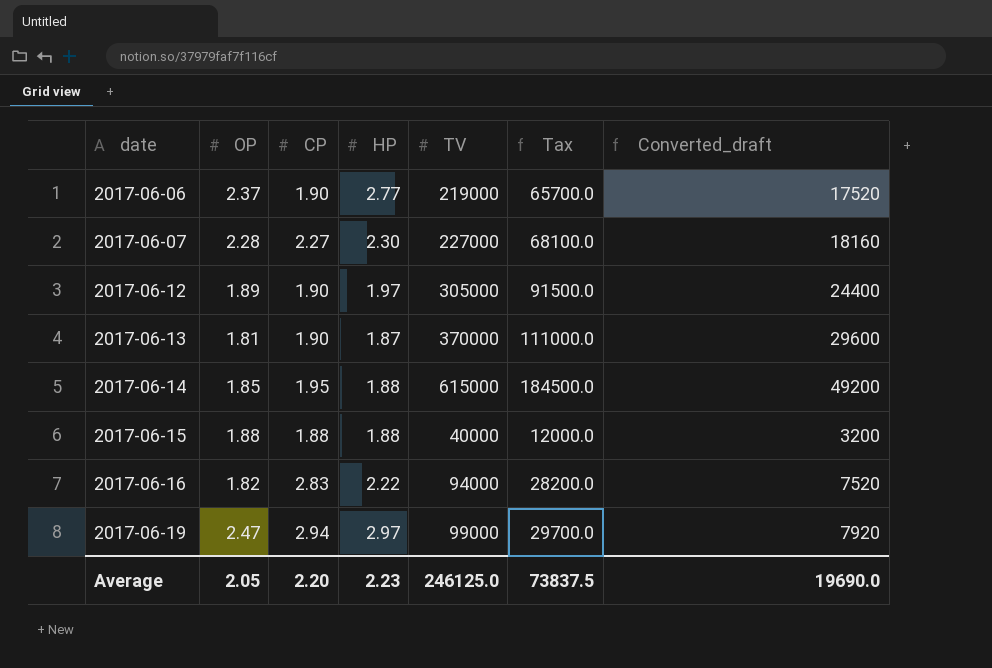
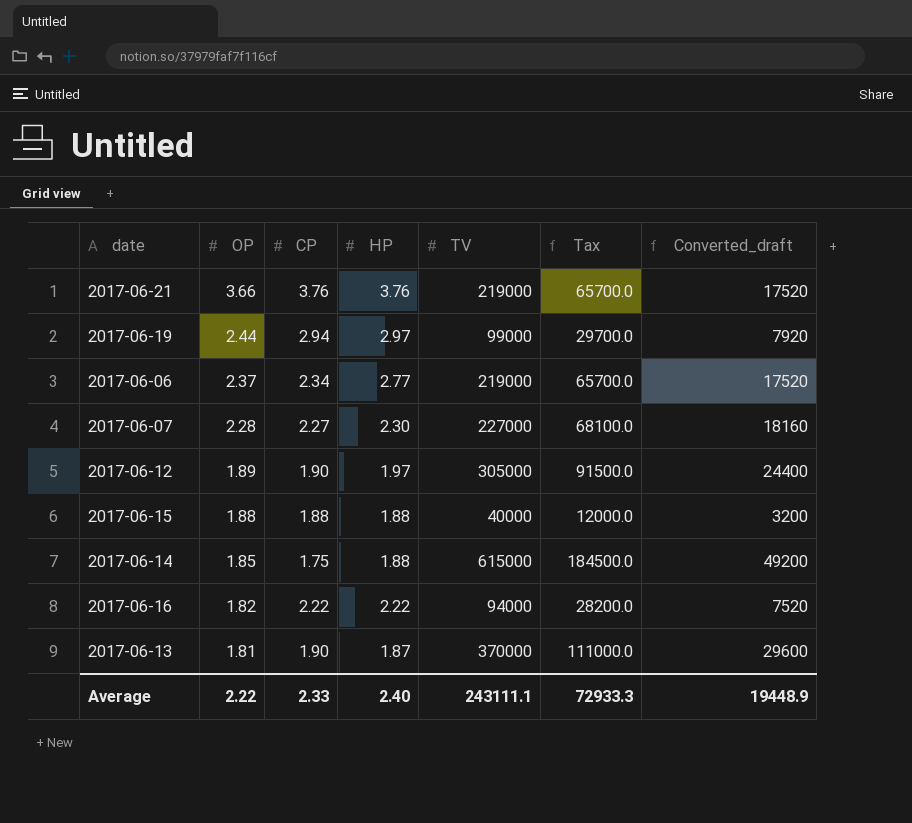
row order: date ascending -> OP descending
row 2017-06-21: none -> 3.66 | 3.76 | 3.76 | 219000 | 65700.0 | 17520
2017-06-19 | OP: 2.47 -> 2.44
2017-06-06 | CP: 1.90 -> 2.34
2017-06-14 | CP: 1.95 -> 1.75
2017-06-16 | CP: 2.83 -> 2.22
Average | OP: 2.05 -> 2.22
Average | CP: 2.20 -> 2.33
Average | HP: 2.23 -> 2.40
Average | TV: 246125.0 -> 243111.1
Average | Tax: 73837.5 -> 72933.3
Average | Converted_draft: 19690.0 -> 19448.9

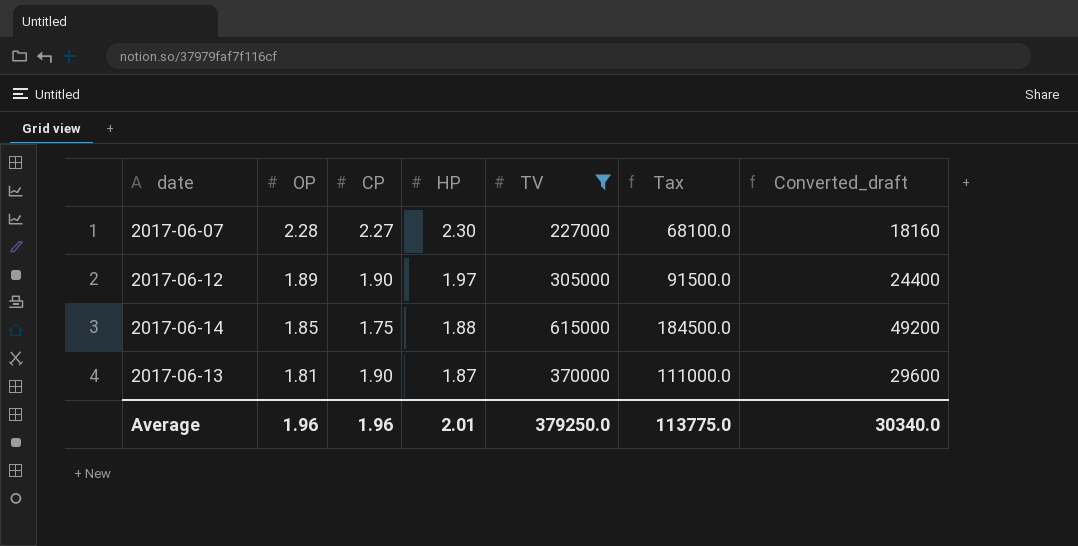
filter: none -> TV >= 227000
Average | OP: 2.22 -> 1.96
Average | CP: 2.33 -> 1.96
Average | HP: 2.40 -> 2.01
Average | TV: 243111.1 -> 379250.0
Average | Tax: 72933.3 -> 113775.0
Average | Converted_draft: 19448.9 -> 30340.0

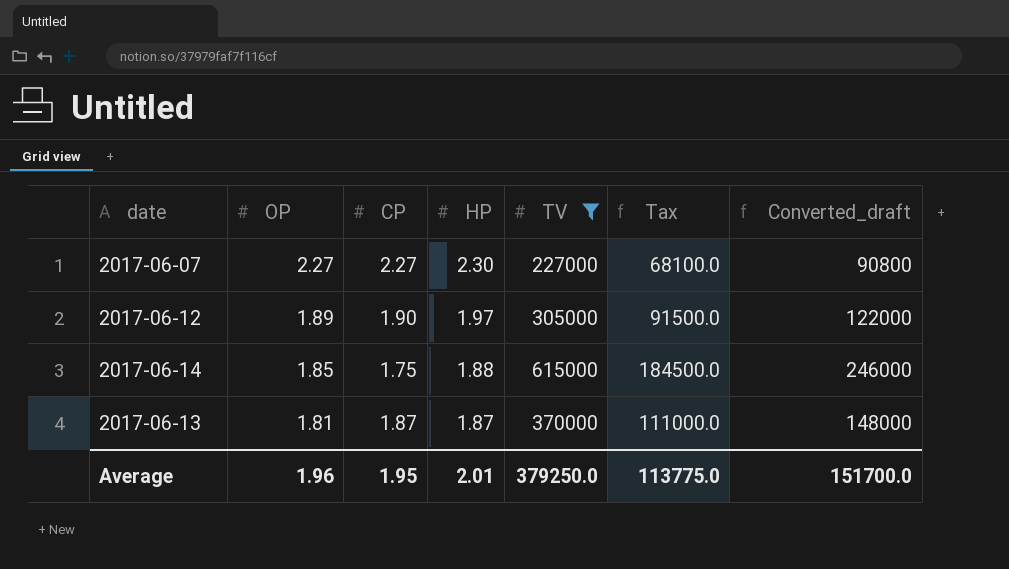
column Converted_draft | formula: [TV] * 0.08 -> [TV] * 0.4
2017-06-07 | OP: 2.28 -> 2.27
2017-06-13 | CP: 1.90 -> 1.87
Average | CP: 1.96 -> 1.95
Average | Converted_draft: 30340.0 -> 151700.0

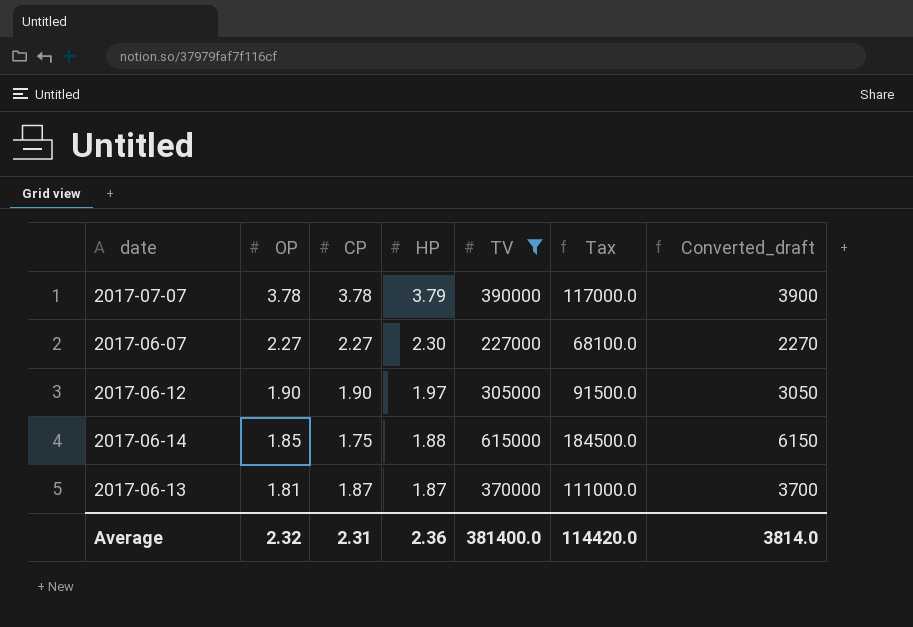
column Converted_draft | formula: [TV] * 0.4 -> [TV] * 0.01
row 2017-07-07: none -> 3.78 | 3.78 | 3.79 | 390000 | 117000.0 | 3900
2017-06-12 | OP: 1.89 -> 1.90
Average | OP: 1.96 -> 2.32
Average | CP: 1.95 -> 2.31
Average | HP: 2.01 -> 2.36
Average | TV: 379250.0 -> 381400.0
Average | Tax: 113775.0 -> 114420.0
Average | Converted_draft: 151700.0 -> 3814.0

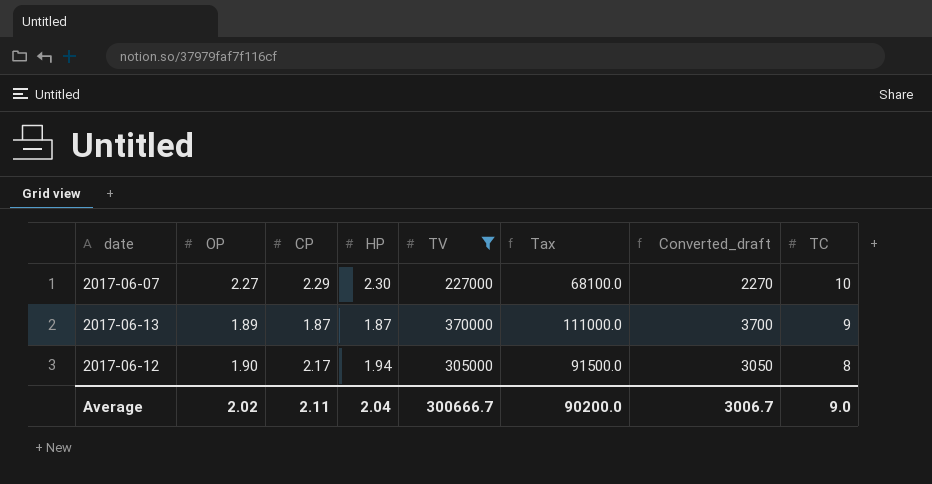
row order: OP descending -> TC descending
column TC | position: none -> 8
row 2017-07-07: 3.78 | 3.78 | 3.79 | 390000 | 117000.0 | 3900 -> none
row 2017-06-14: 1.85 | 1.75 | 1.88 | 615000 | 184500.0 | 6150 -> none
2017-06-07 | CP: 2.27 -> 2.29
2017-06-13 | OP: 1.81 -> 1.89
2017-06-12 | CP: 1.90 -> 2.17
2017-06-12 | HP: 1.97 -> 1.94
Average | OP: 2.32 -> 2.02
Average | CP: 2.31 -> 2.11
Average | HP: 2.36 -> 2.04
Average | TV: 381400.0 -> 300666.7
Average | Tax: 114420.0 -> 90200.0
Average | Converted_draft: 3814.0 -> 3006.7

